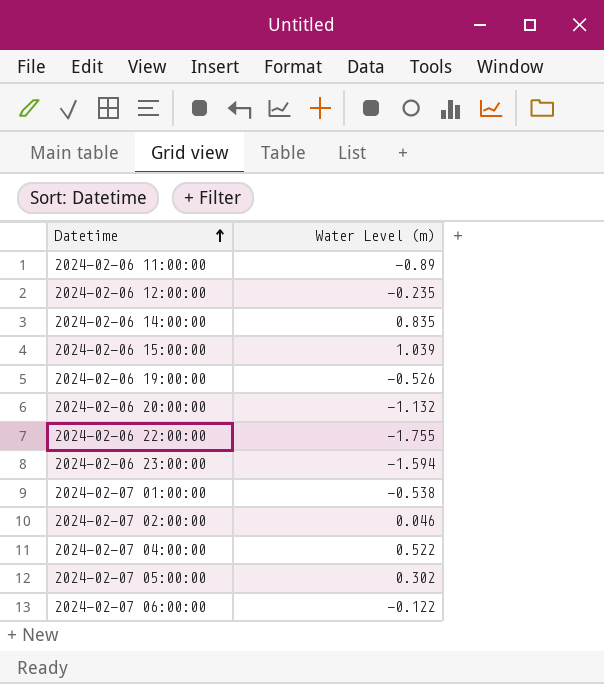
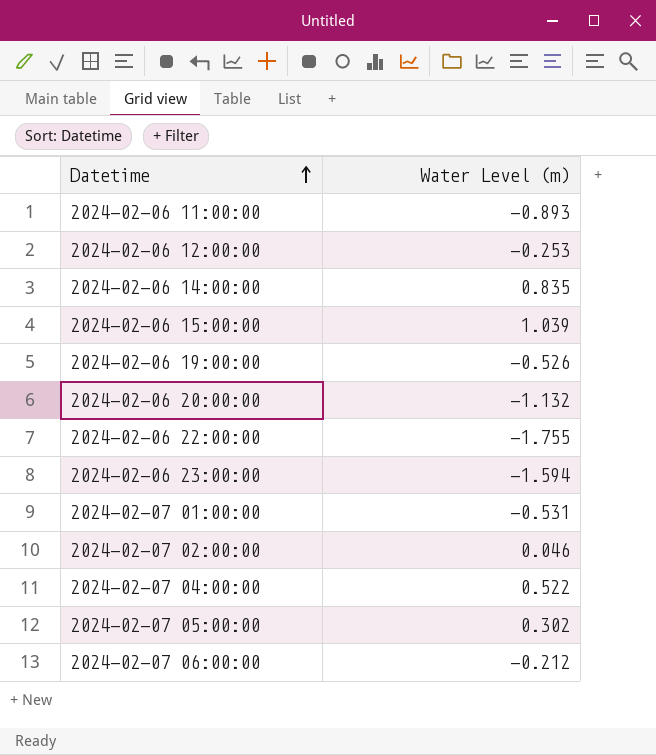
2024-02-06 11:00:00 | Water Level (m): -0.89 -> -0.893
2024-02-06 12:00:00 | Water Level (m): -0.235 -> -0.253
2024-02-07 01:00:00 | Water Level (m): -0.538 -> -0.531
2024-02-07 06:00:00 | Water Level (m): -0.122 -> -0.212

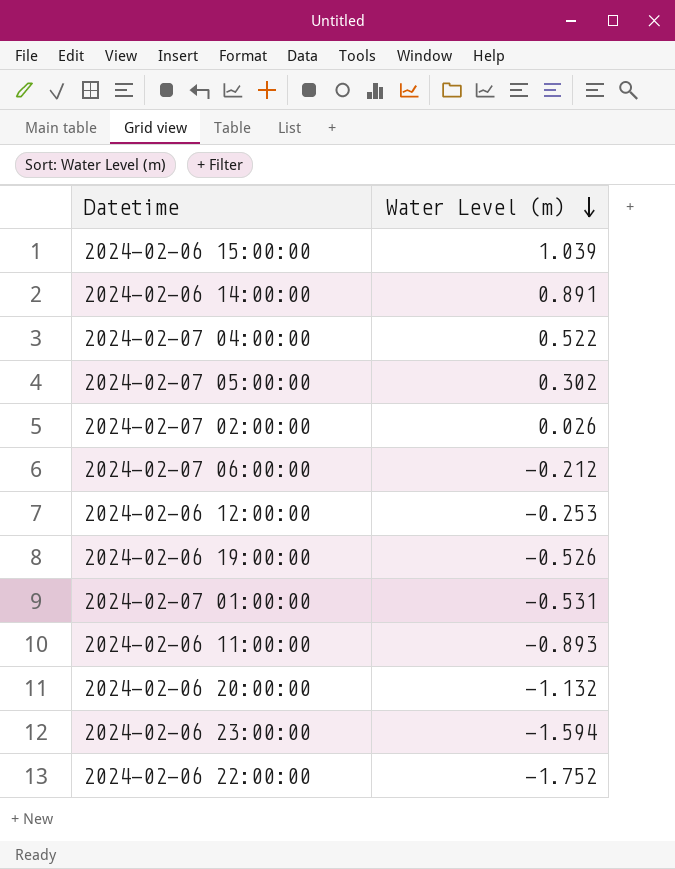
row order: Datetime ascending -> Water Level (m) descending
2024-02-06 14:00:00 | Water Level (m): 0.835 -> 0.891
2024-02-07 02:00:00 | Water Level (m): 0.046 -> 0.026
2024-02-06 22:00:00 | Water Level (m): -1.755 -> -1.752

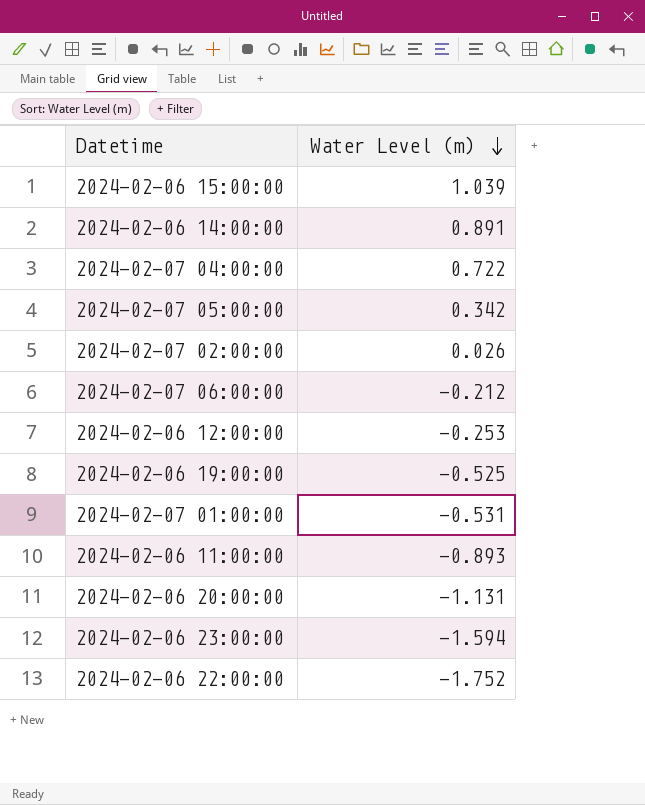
2024-02-07 04:00:00 | Water Level (m): 0.522 -> 0.722
2024-02-07 05:00:00 | Water Level (m): 0.302 -> 0.342
2024-02-06 19:00:00 | Water Level (m): -0.526 -> -0.525
2024-02-06 20:00:00 | Water Level (m): -1.132 -> -1.131

